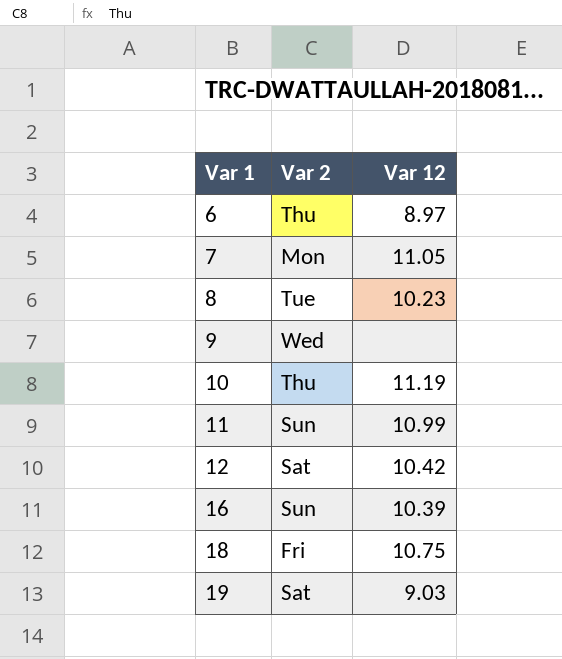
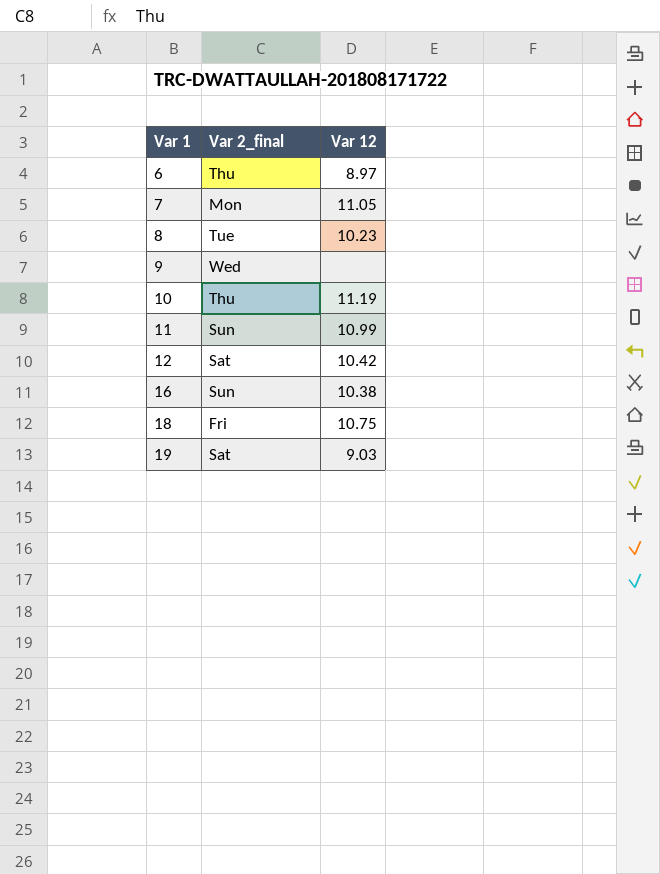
column name: Var 2 -> Var 2_final
16 | Var 12: 10.39 -> 10.38

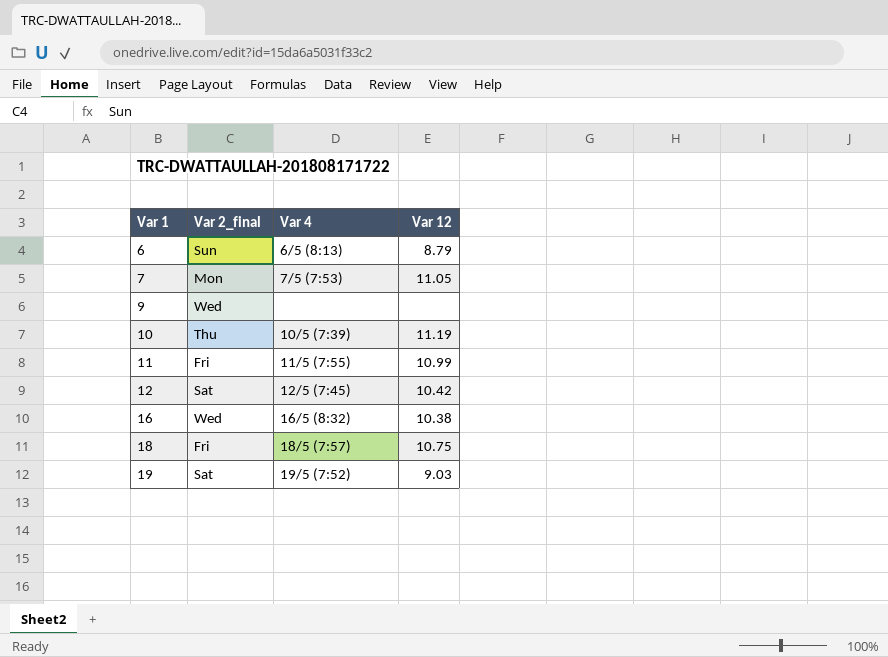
column Var 4 | position: none -> 3
row 8: Tue | 10.23 -> none
6 | Var 2_final: Thu -> Sun
6 | Var 12: 8.97 -> 8.79
11 | Var 2_final: Sun -> Fri
16 | Var 2_final: Sun -> Wed

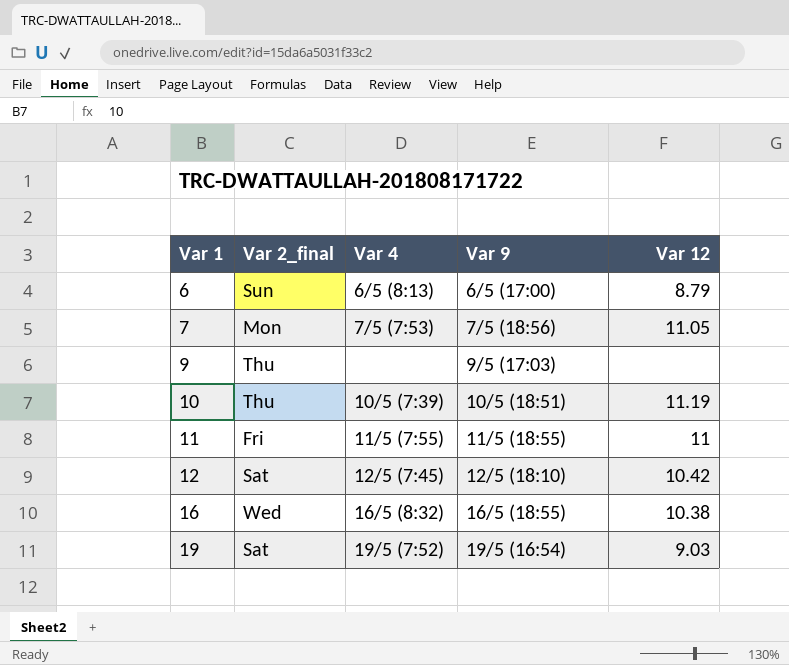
column Var 9 | position: none -> 4
row 18: Fri | 18/5 (7:57) | 10.75 -> none
9 | Var 2_final: Wed -> Thu
11 | Var 12: 10.99 -> 11

